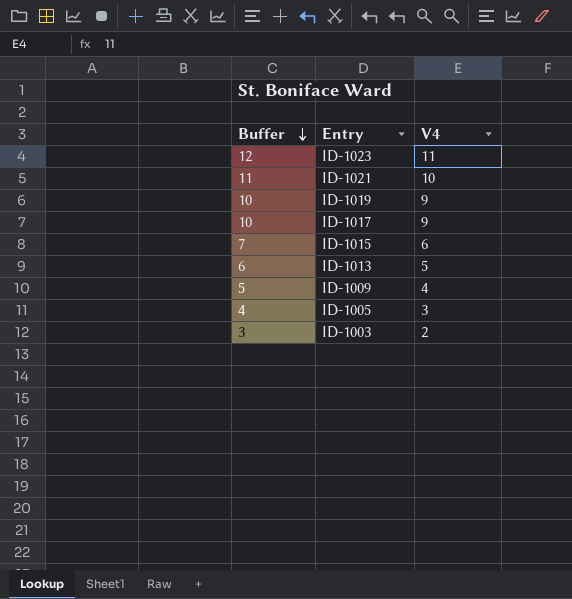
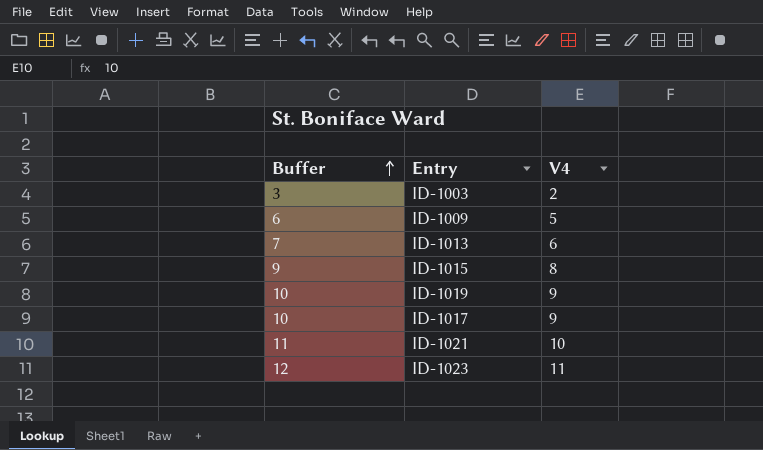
row order: Buffer descending -> Buffer ascending
row ID-1005: 4 | 3 -> none
ID-1009 | Buffer: 5 -> 6
ID-1009 | V4: 4 -> 5
ID-1013 | Buffer: 6 -> 7
ID-1013 | V4: 5 -> 6
ID-1015 | Buffer: 7 -> 9
ID-1015 | V4: 6 -> 8

